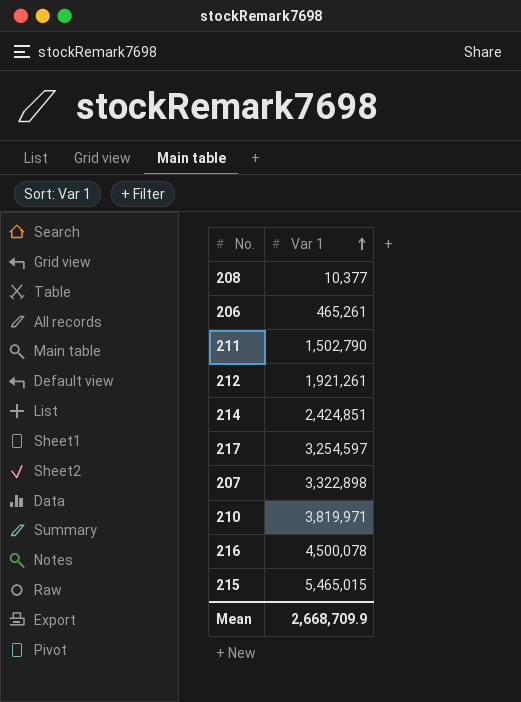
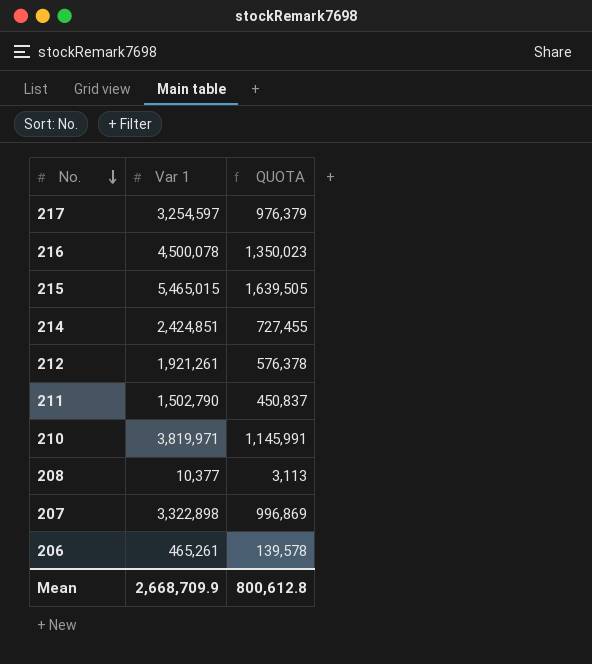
row order: Var 1 ascending -> No. descending
column QUOTA | formula: none -> [Var 1] * 0.3

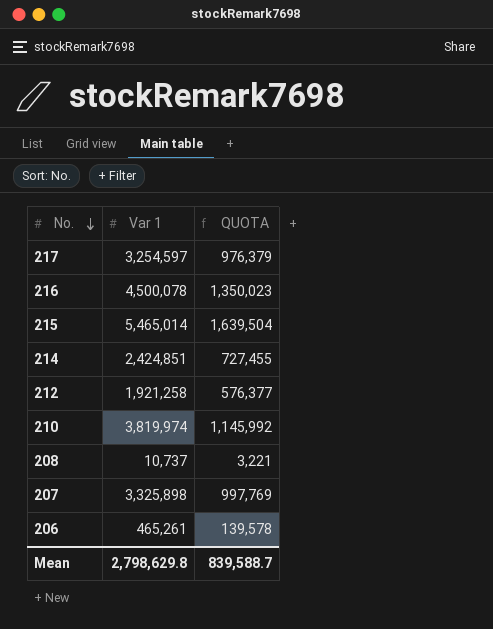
row 211: 1,502,790 | 450,837 -> none
215 | Var 1: 5,465,015 -> 5,465,014
215 | QUOTA: 1,639,505 -> 1,639,504
212 | Var 1: 1,921,261 -> 1,921,258
212 | QUOTA: 576,378 -> 576,377
210 | Var 1: 3,819,971 -> 3,819,974
210 | QUOTA: 1,145,991 -> 1,145,992
208 | Var 1: 10,377 -> 10,737
208 | QUOTA: 3,113 -> 3,221
207 | Var 1: 3,322,898 -> 3,325,898
207 | QUOTA: 996,869 -> 997,769
Mean | Var 1: 2,668,709.9 -> 2,798,629.8
Mean | QUOTA: 800,612.8 -> 839,588.7

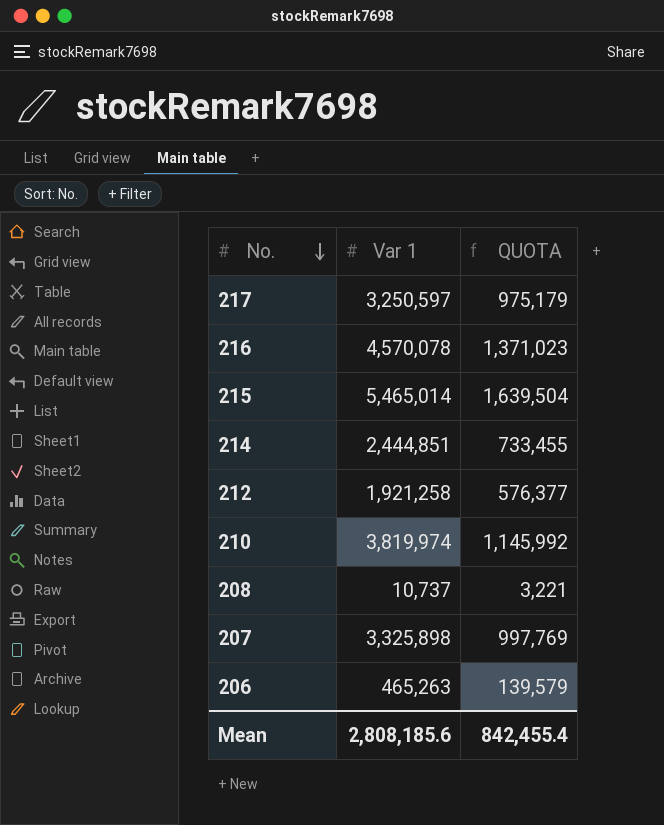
217 | Var 1: 3,254,597 -> 3,250,597
217 | QUOTA: 976,379 -> 975,179
216 | Var 1: 4,500,078 -> 4,570,078
216 | QUOTA: 1,350,023 -> 1,371,023
214 | Var 1: 2,424,851 -> 2,444,851
214 | QUOTA: 727,455 -> 733,455
206 | Var 1: 465,261 -> 465,263
206 | QUOTA: 139,578 -> 139,579
Mean | Var 1: 2,798,629.8 -> 2,808,185.6
Mean | QUOTA: 839,588.7 -> 842,455.4

